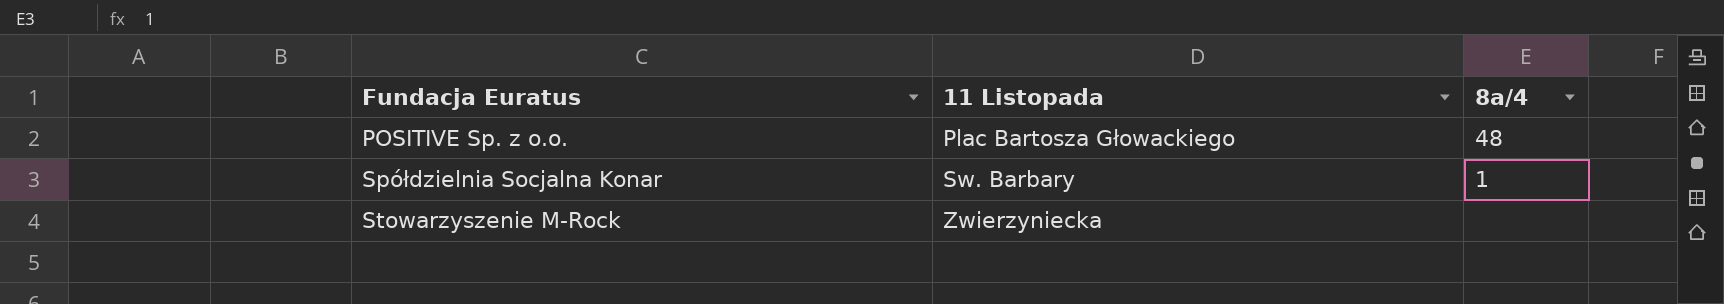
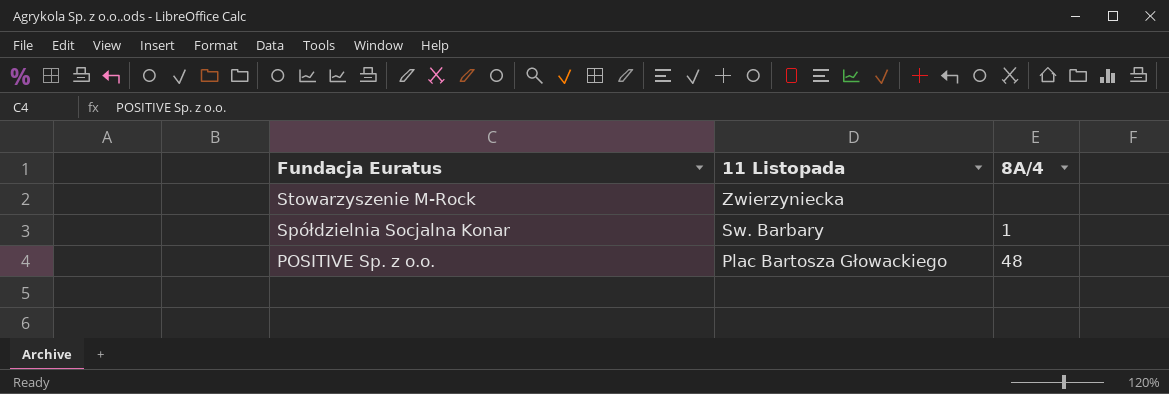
row order: Fundacja Euratus ascending -> Fundacja Euratus descending
column name: 8a/4 -> 8A/4

